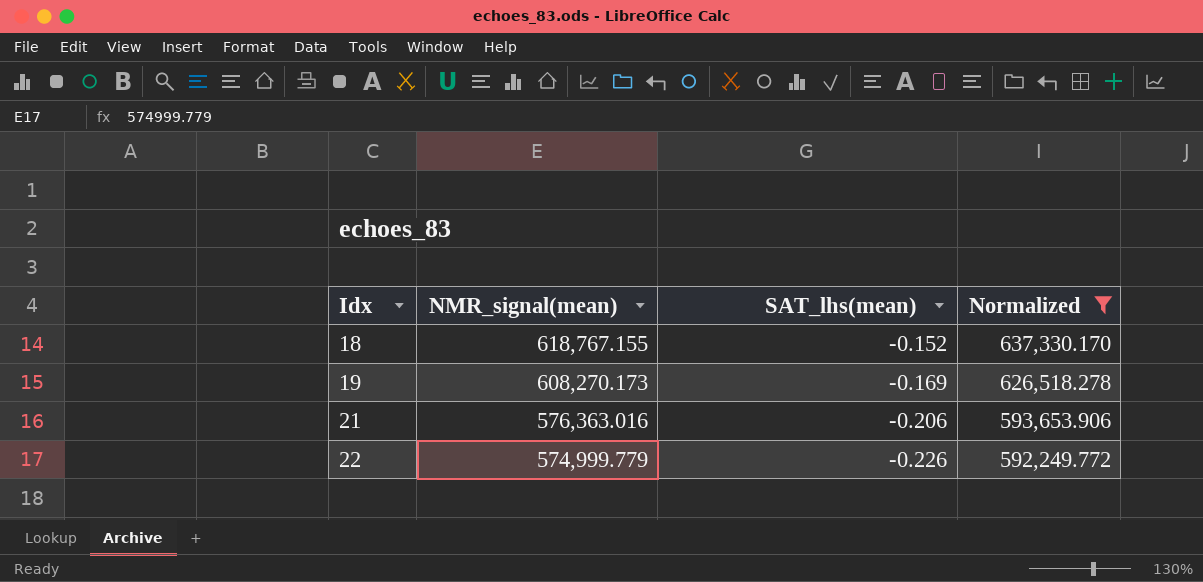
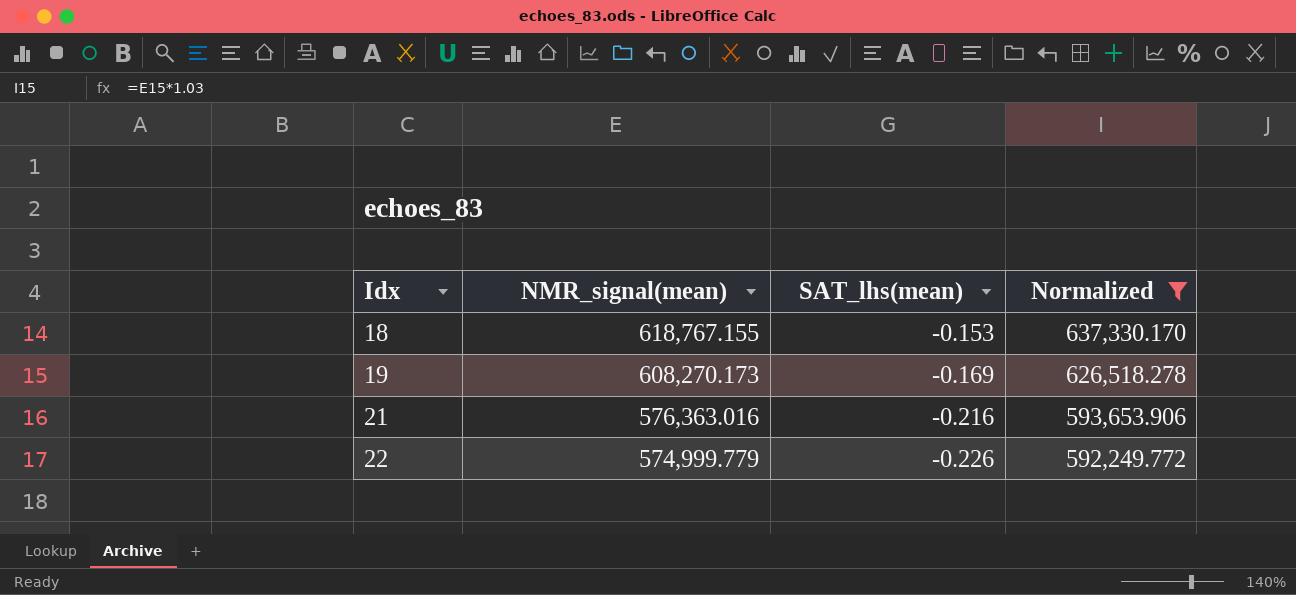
18 | SAT_lhs(mean): -0.152 -> -0.153
21 | SAT_lhs(mean): -0.206 -> -0.216

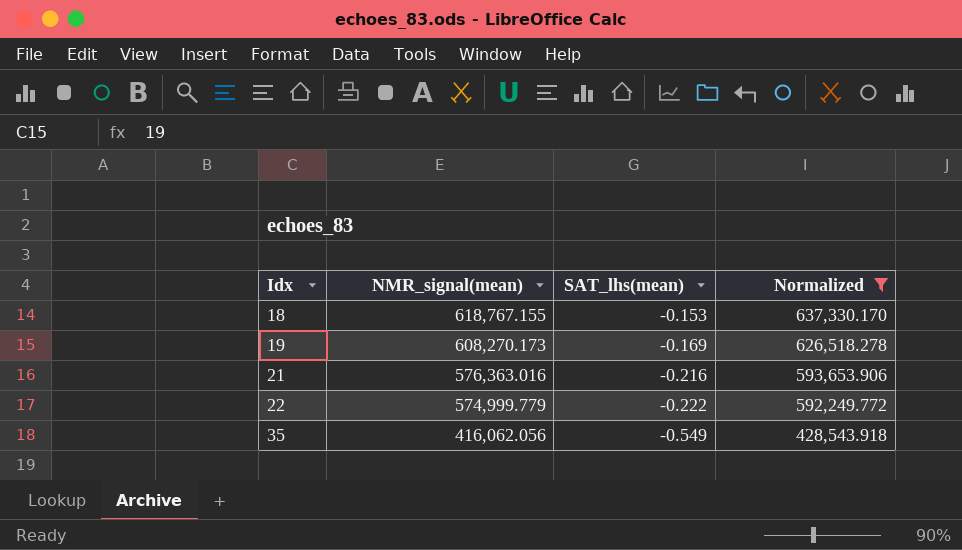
22 | SAT_lhs(mean): -0.226 -> -0.222
row 35: none -> 416,062.056 | -0.549 | 428,543.918

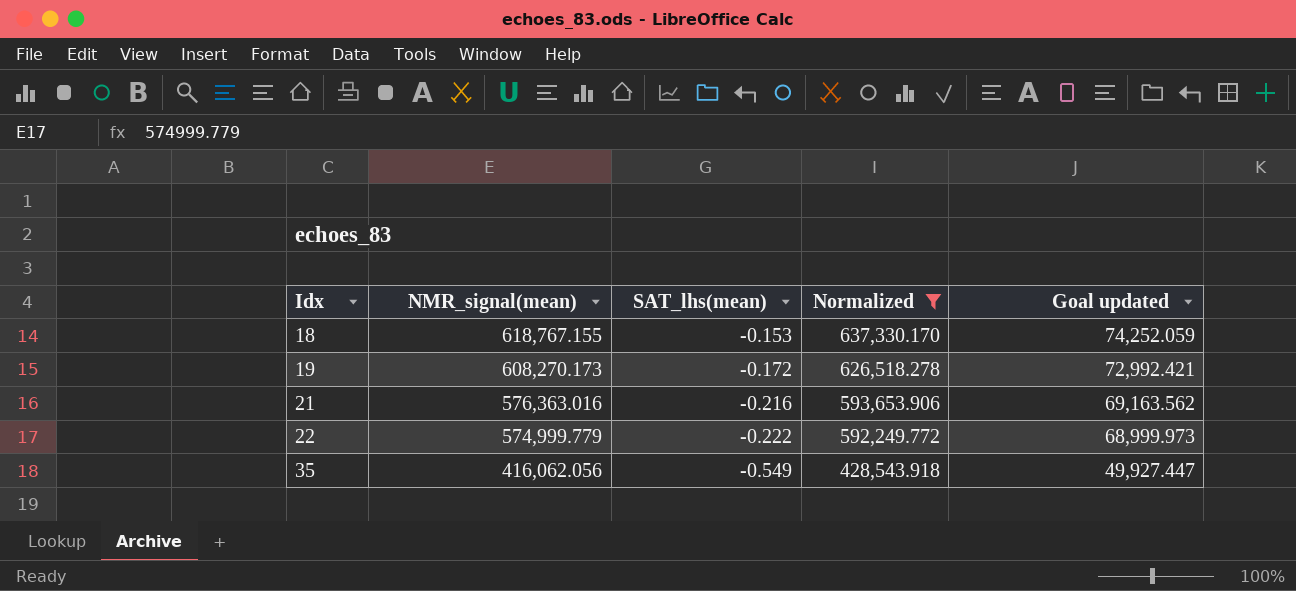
column Goal updated | formula: none -> [NMR_signal(mean)] * 0.12
19 | SAT_lhs(mean): -0.169 -> -0.172

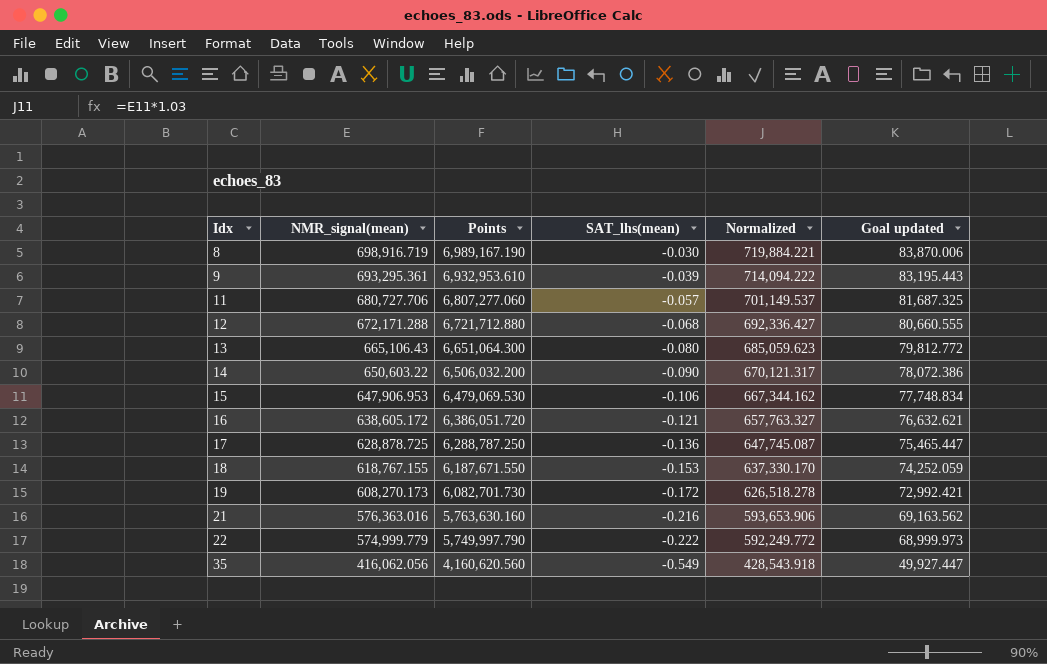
filter: Normalized <= 637,330.170 -> none
column Points | formula: none -> [NMR_signal(mean)] * 10

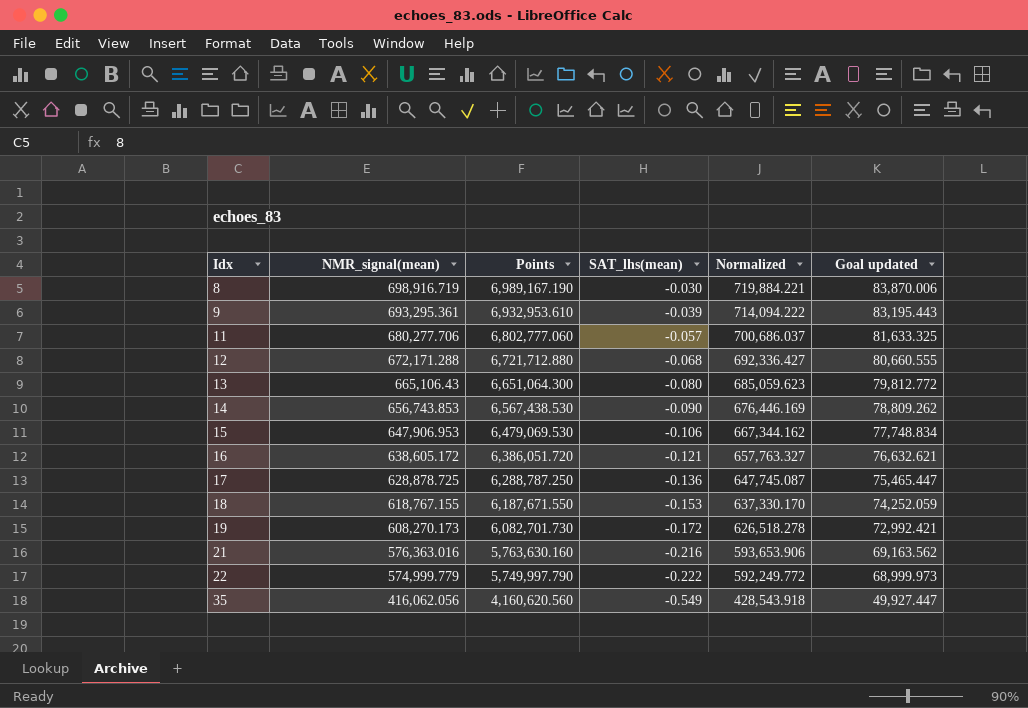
11 | NMR_signal(mean): 680,727.706 -> 680,277.706
11 | Points: 6,807,277.060 -> 6,802,777.060
11 | Normalized: 701,149.537 -> 700,686.037
11 | Goal updated: 81,687.325 -> 81,633.325
14 | NMR_signal(mean): 650,603.22 -> 656,743.853
14 | Points: 6,506,032.200 -> 6,567,438.530
14 | Normalized: 670,121.317 -> 676,446.169
14 | Goal updated: 78,072.386 -> 78,809.262

